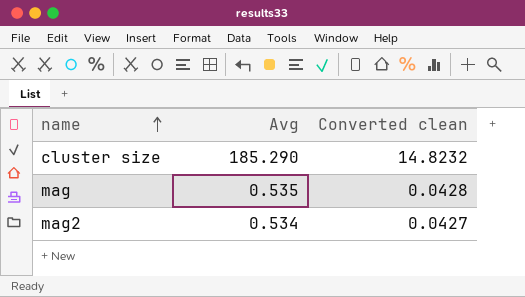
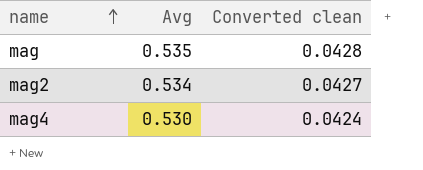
row cluster size: 185.290 | 14.8232 -> none
row mag4: none -> 0.530 | 0.0424

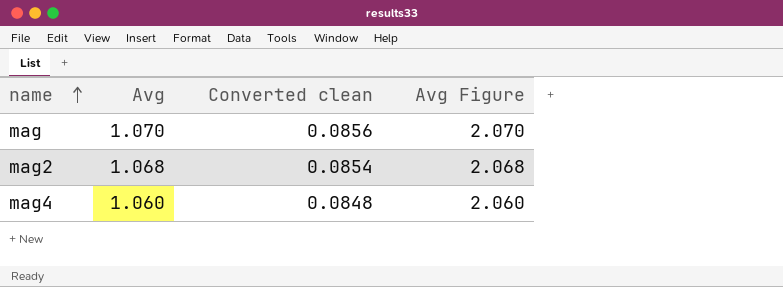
column Avg Figure | formula: none -> [Avg] + 1
mag | Avg: 0.535 -> 1.070
mag | Converted clean: 0.0428 -> 0.0856
mag2 | Avg: 0.534 -> 1.068
mag2 | Converted clean: 0.0427 -> 0.0854
mag4 | Avg: 0.530 -> 1.060
mag4 | Converted clean: 0.0424 -> 0.0848

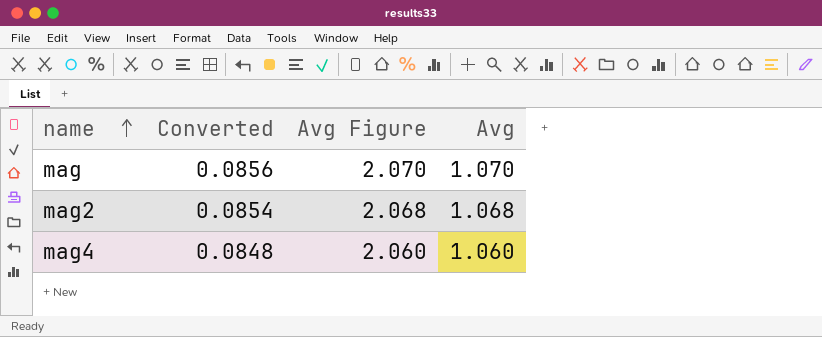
column name: Converted clean -> Converted
column Avg | position: 2 -> 4

